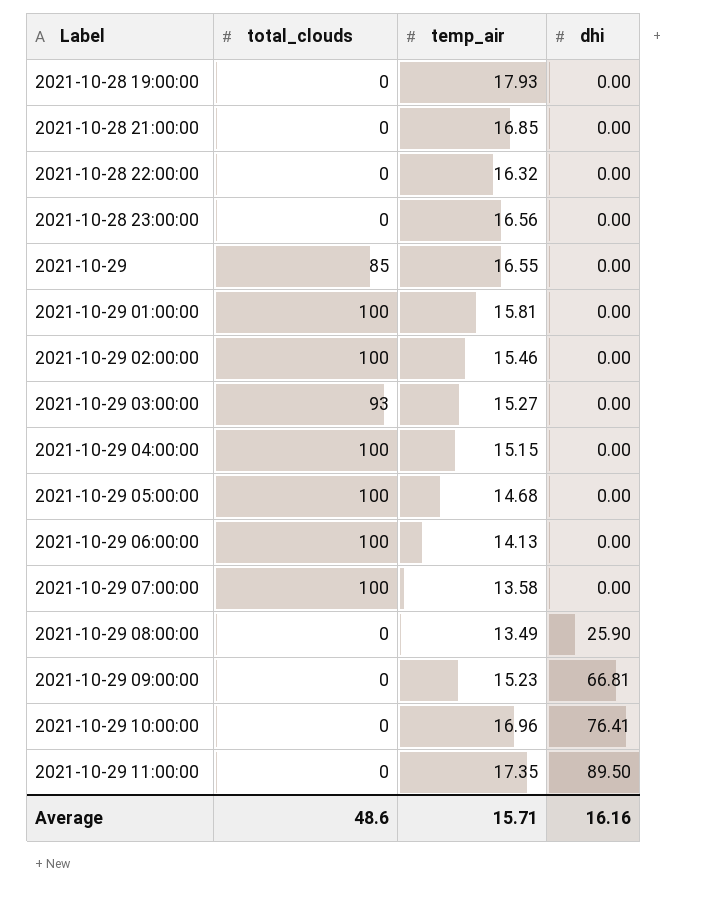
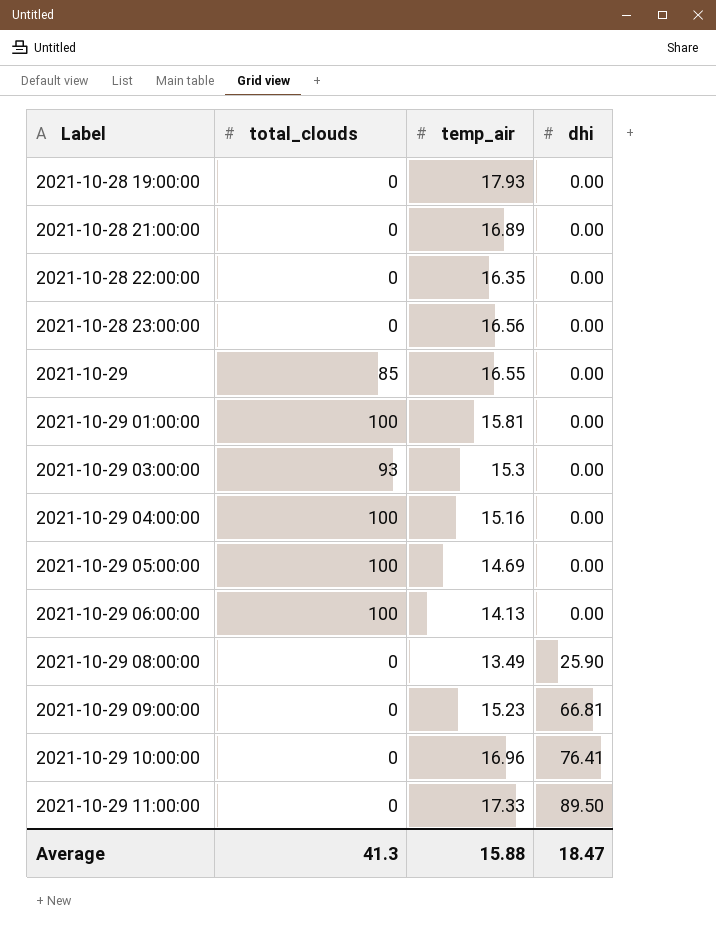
row 2021-10-29 02:00:00: 100 | 15.46 | 0.00 -> none
row 2021-10-29 07:00:00: 100 | 13.58 | 0.00 -> none
2021-10-28 21:00:00 | temp_air: 16.85 -> 16.89
2021-10-28 22:00:00 | temp_air: 16.32 -> 16.35
2021-10-29 03:00:00 | temp_air: 15.27 -> 15.3
2021-10-29 04:00:00 | temp_air: 15.15 -> 15.16
2021-10-29 05:00:00 | temp_air: 14.68 -> 14.69
2021-10-29 11:00:00 | temp_air: 17.35 -> 17.33
Average | total_clouds: 48.6 -> 41.3
Average | temp_air: 15.71 -> 15.88
Average | dhi: 16.16 -> 18.47

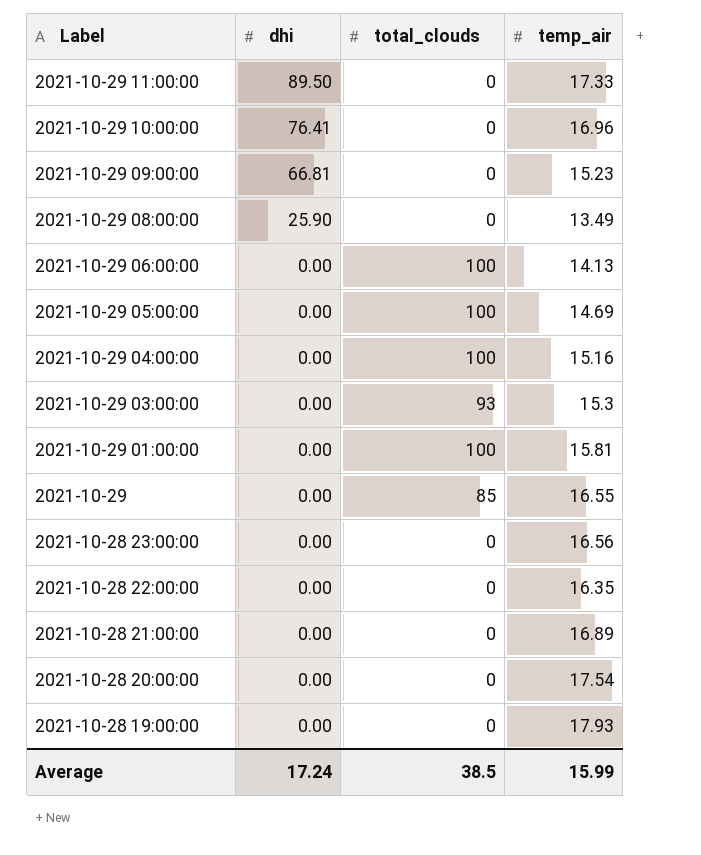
row order: Label ascending -> Label descending
column dhi | position: 4 -> 2
row 2021-10-28 20:00:00: none -> 0.00 | 0 | 17.54
Average | dhi: 18.47 -> 17.24
Average | total_clouds: 41.3 -> 38.5
Average | temp_air: 15.88 -> 15.99

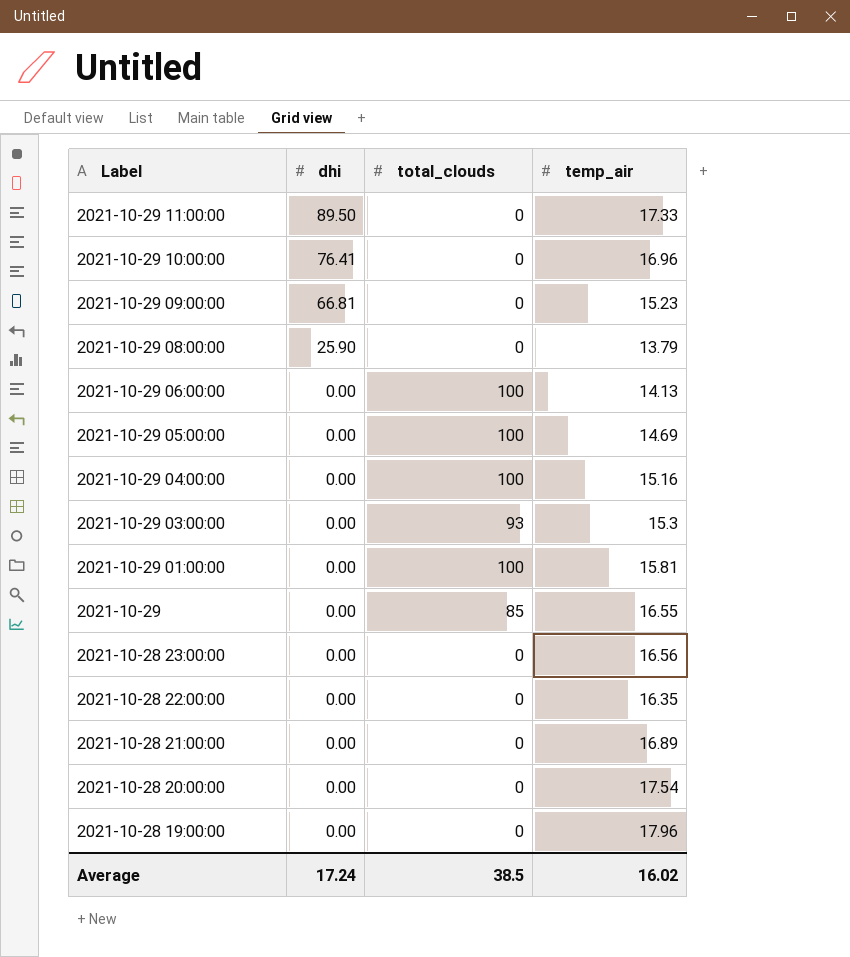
2021-10-29 08:00:00 | temp_air: 13.49 -> 13.79
2021-10-28 19:00:00 | temp_air: 17.93 -> 17.96
Average | temp_air: 15.99 -> 16.02

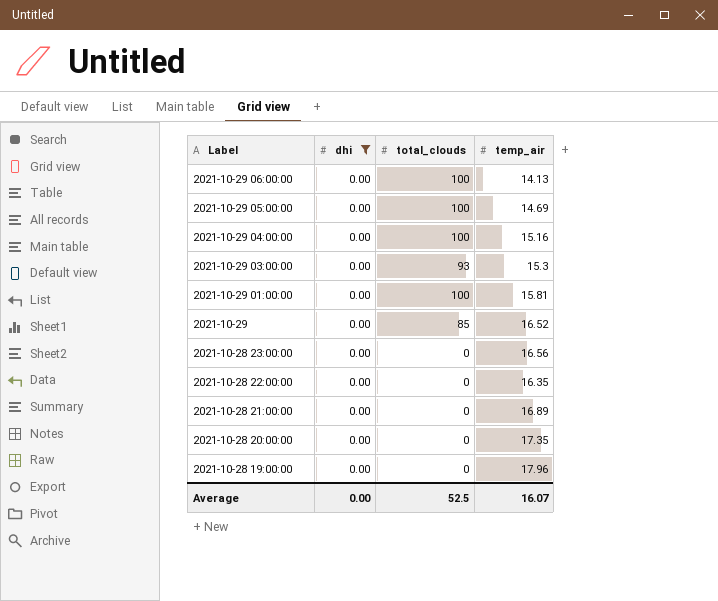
filter: none -> dhi = 0.00
2021-10-29 | temp_air: 16.55 -> 16.52
2021-10-28 20:00:00 | temp_air: 17.54 -> 17.35
Average | dhi: 17.24 -> 0.00
Average | total_clouds: 38.5 -> 52.5
Average | temp_air: 16.02 -> 16.07

